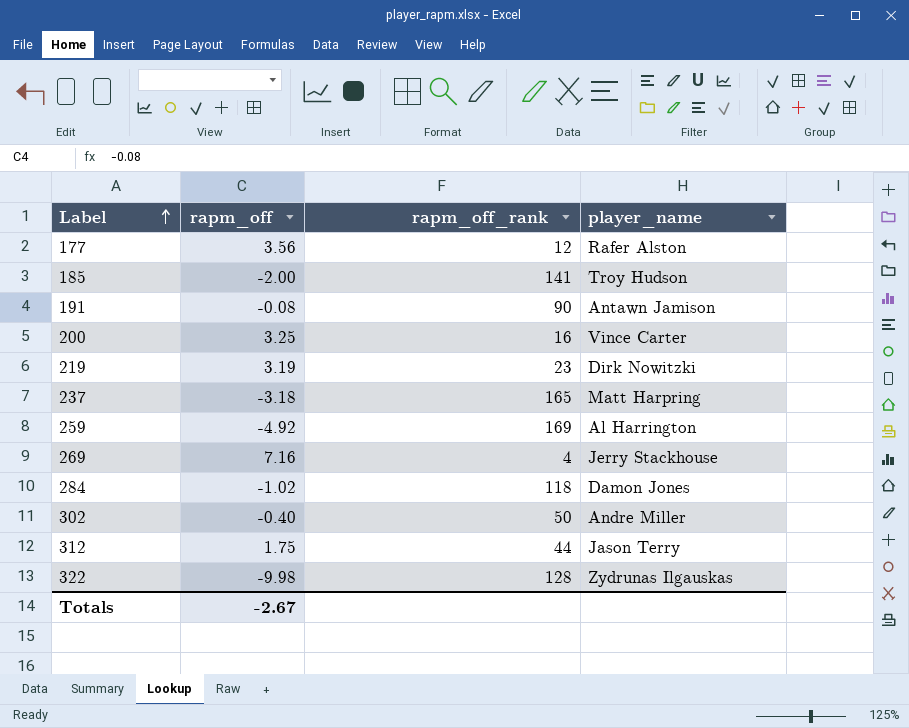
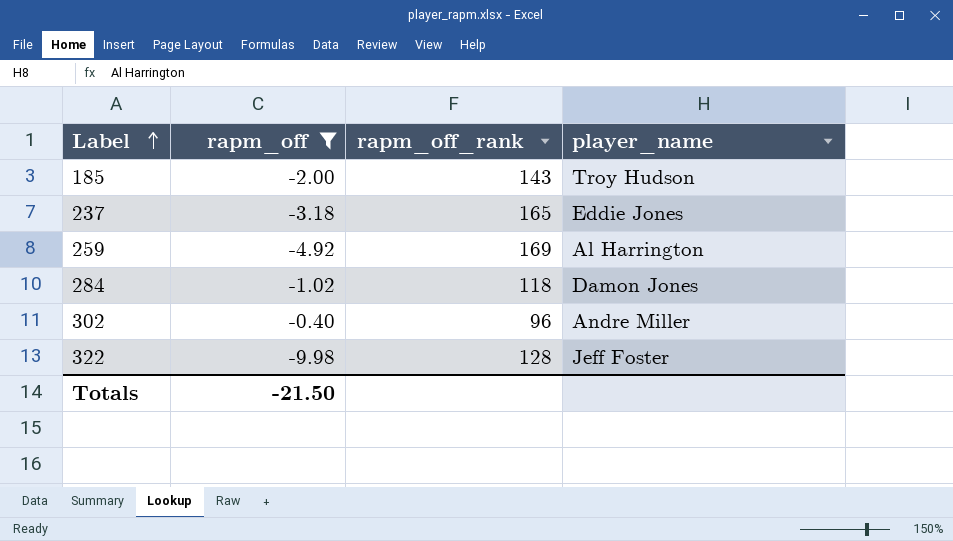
filter: none -> rapm_off <= -0.40
185 | rapm_off_rank: 141 -> 143
237 | player_name: Matt Harpring -> Eddie Jones
302 | rapm_off_rank: 50 -> 96
322 | player_name: Zydrunas Ilgauskas -> Jeff Foster
Totals | rapm_off: -2.67 -> -21.50

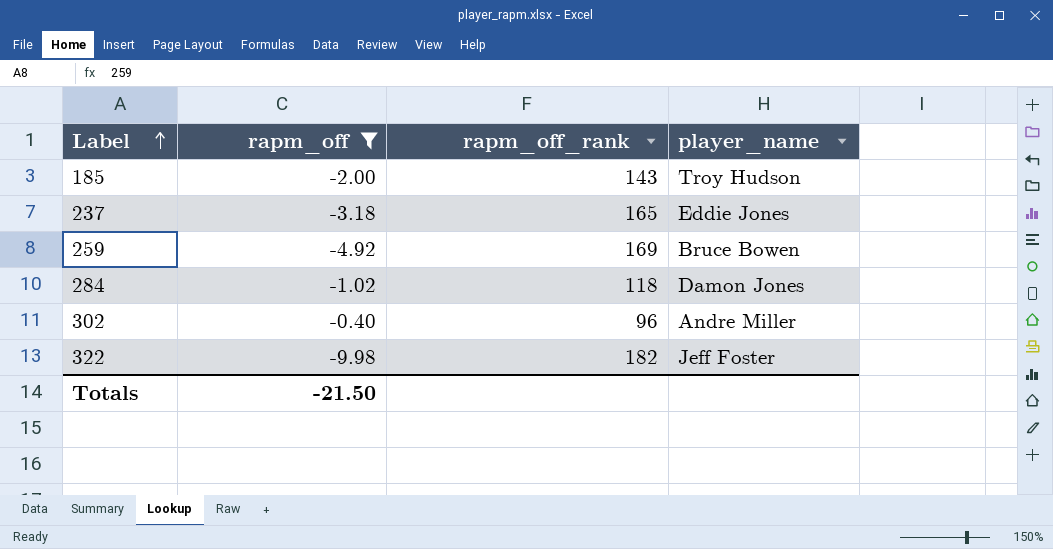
259 | player_name: Al Harrington -> Bruce Bowen
322 | rapm_off_rank: 128 -> 182

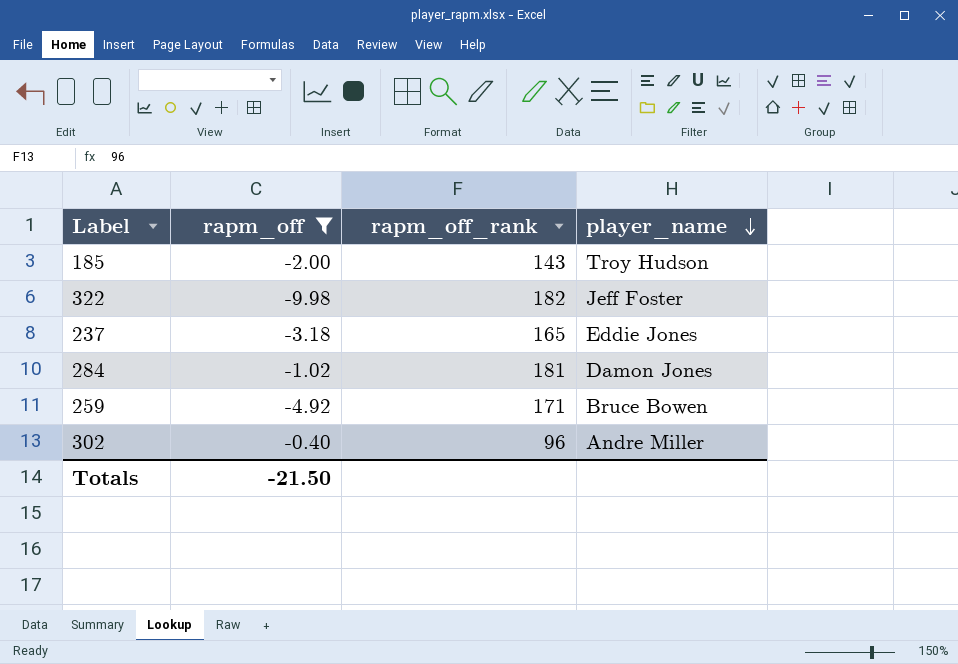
row order: Label ascending -> player_name descending
284 | rapm_off_rank: 118 -> 181
259 | rapm_off_rank: 169 -> 171

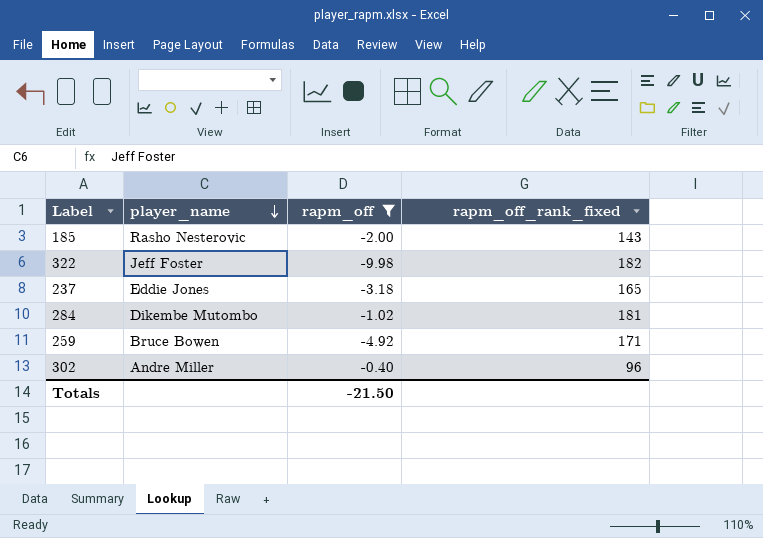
column player_name | position: 4 -> 2
column name: rapm_off_rank -> rapm_off_rank_fixed
185 | player_name: Troy Hudson -> Rasho Nesterovic
284 | player_name: Damon Jones -> Dikembe Mutombo

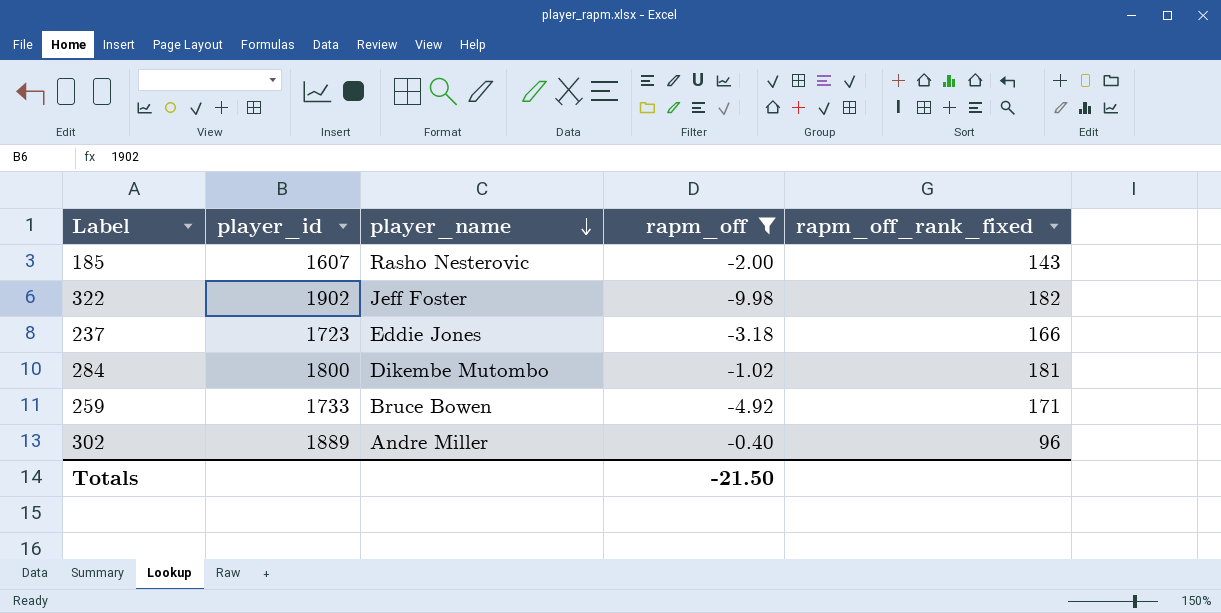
column player_id | position: none -> 2
237 | rapm_off_rank_fixed: 165 -> 166

